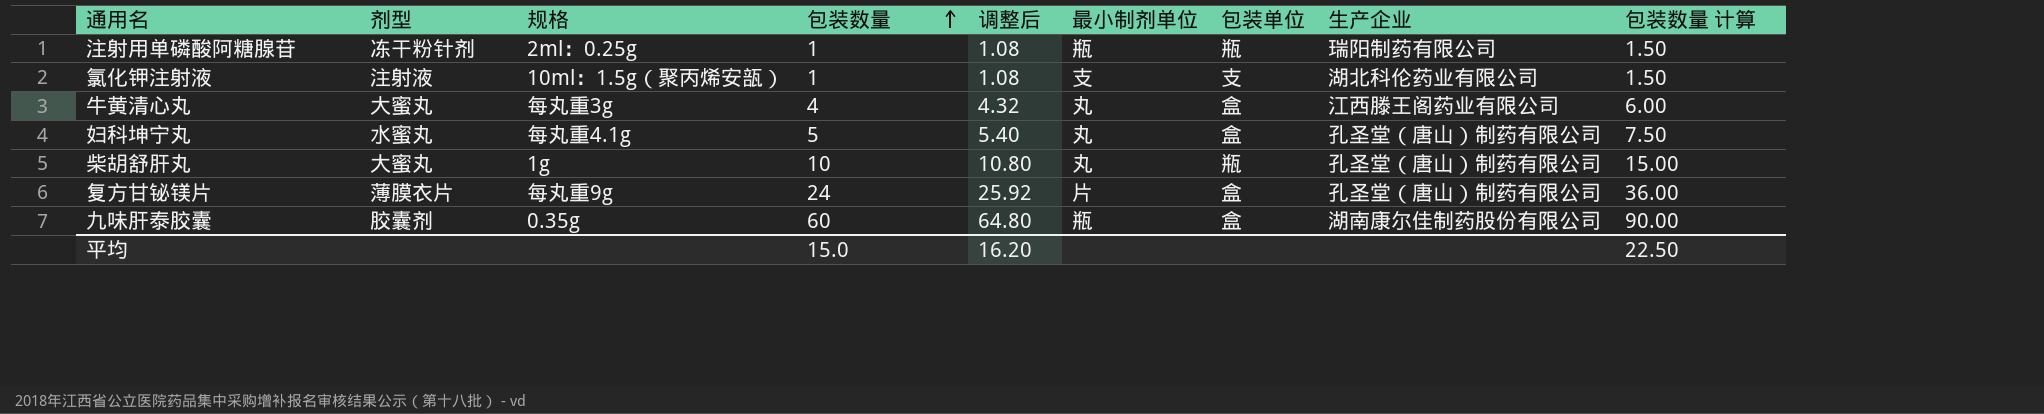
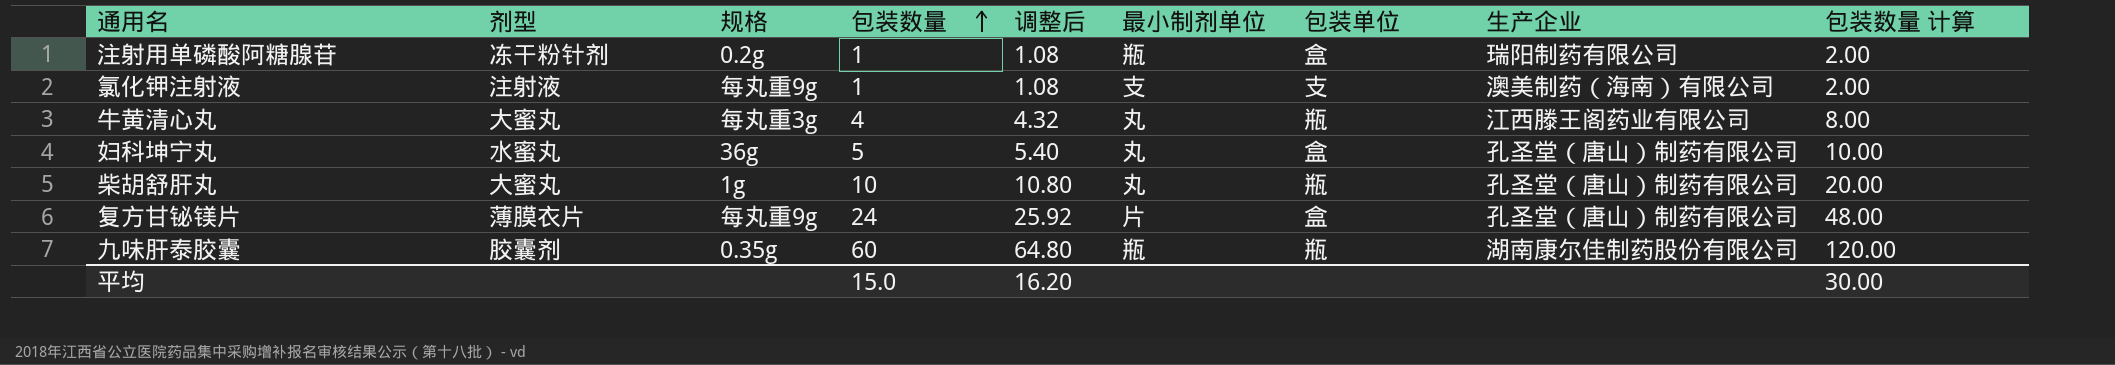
column 包装数量 计算 | formula: [包装数量] * 1.5 -> [包装数量] * 2
注射用单磷酸阿糖腺苷 | 规格: 2ml：0.25g -> 0.2g
注射用单磷酸阿糖腺苷 | 包装单位: 瓶 -> 盒
氯化钾注射液 | 规格: 10ml：1.5g（聚丙烯安瓿） -> 每丸重9g
氯化钾注射液 | 生产企业: 湖北科伦药业有限公司 -> 澳美制药（海南）有限公司
牛黄清心丸 | 包装单位: 盒 -> 瓶
妇科坤宁丸 | 规格: 每丸重4.1g -> 36g
九味肝泰胶囊 | 包装单位: 盒 -> 瓶
平均 | 包装数量 计算: 22.50 -> 30.00

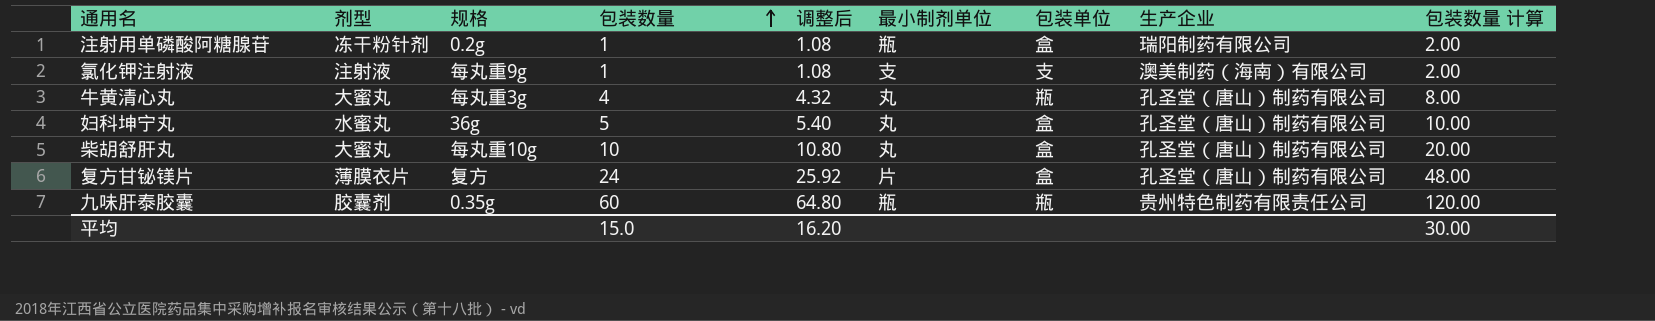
牛黄清心丸 | 生产企业: 江西滕王阁药业有限公司 -> 孔圣堂（唐山）制药有限公司
柴胡舒肝丸 | 规格: 1g -> 每丸重10g
柴胡舒肝丸 | 包装单位: 瓶 -> 盒
复方甘铋镁片 | 规格: 每丸重9g -> 复方
九味肝泰胶囊 | 生产企业: 湖南康尔佳制药股份有限公司 -> 贵州特色制药有限责任公司

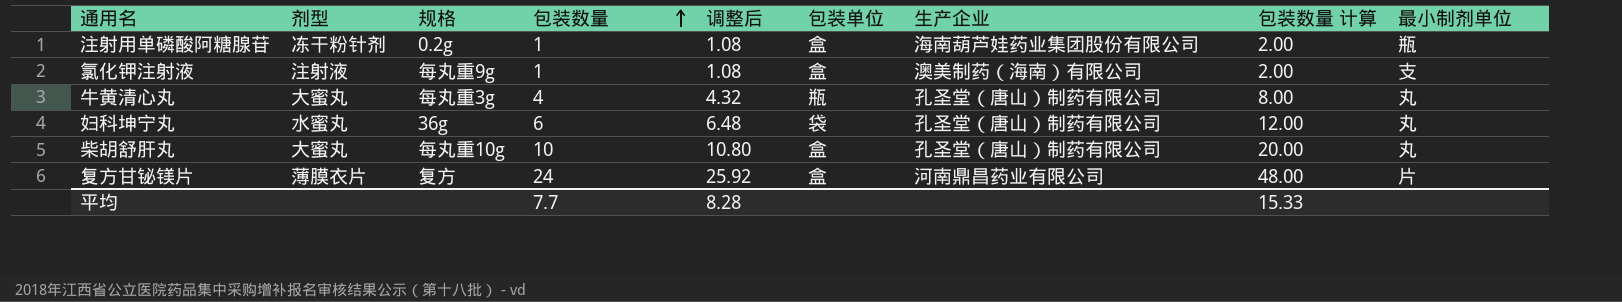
column 最小制剂单位 | position: 6 -> 9
row 九味肝泰胶囊: 胶囊剂 | 0.35g | 60 | 64.80 | 瓶 | 瓶 | 贵州特色制药有限责任公司 | 120.00 -> none
注射用单磷酸阿糖腺苷 | 生产企业: 瑞阳制药有限公司 -> 海南葫芦娃药业集团股份有限公司
氯化钾注射液 | 包装单位: 支 -> 盒
妇科坤宁丸 | 包装数量: 5 -> 6
妇科坤宁丸 | 调整后: 5.40 -> 6.48
妇科坤宁丸 | 包装单位: 盒 -> 袋
妇科坤宁丸 | 包装数量 计算: 10.00 -> 12.00
复方甘铋镁片 | 生产企业: 孔圣堂（唐山）制药有限公司 -> 河南鼎昌药业有限公司
平均 | 包装数量: 15.0 -> 7.7
平均 | 调整后: 16.20 -> 8.28
平均 | 包装数量 计算: 30.00 -> 15.33

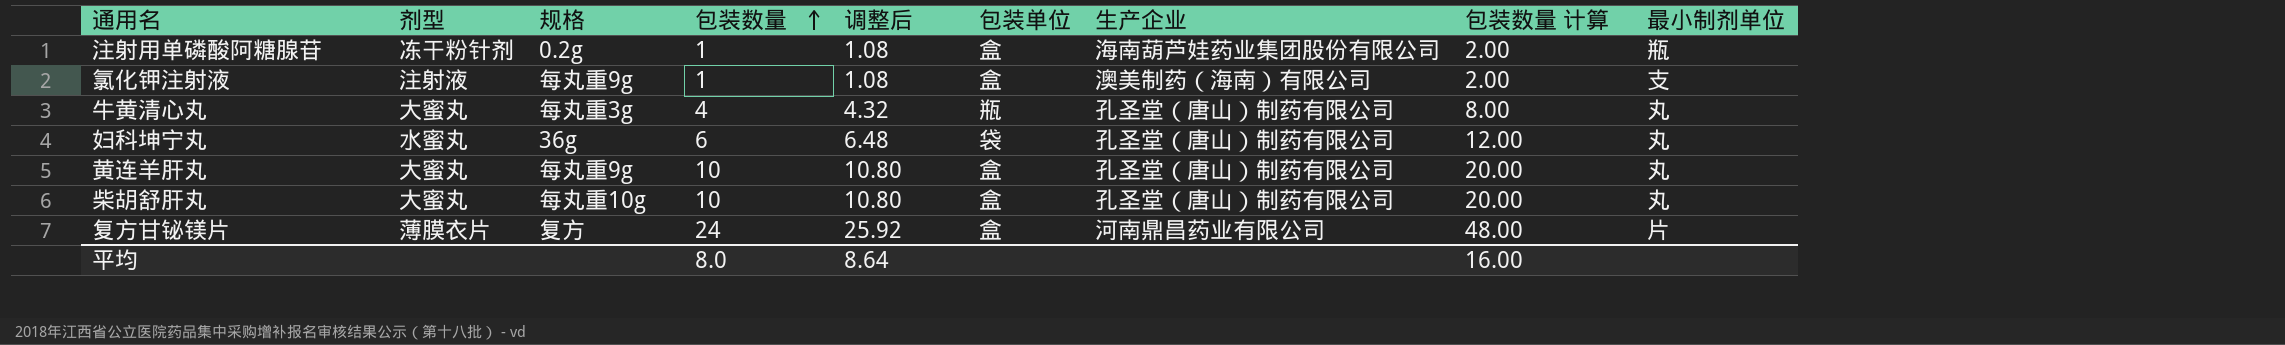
row 黄连羊肝丸: none -> 大蜜丸 | 每丸重9g | 10 | 10.80 | 盒 | 孔圣堂（唐山）制药有限公司 | 20.00 | 丸
平均 | 包装数量: 7.7 -> 8.0
平均 | 调整后: 8.28 -> 8.64
平均 | 包装数量 计算: 15.33 -> 16.00

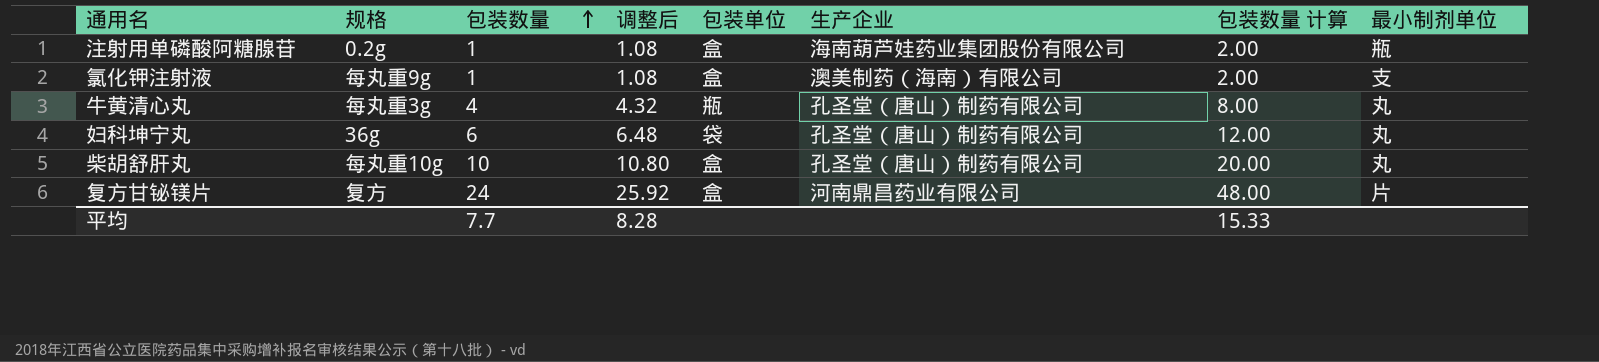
column 剂型 | position: 2 -> none
row 黄连羊肝丸: 大蜜丸 | 每丸重9g | 10 | 10.80 | 盒 | 孔圣堂（唐山）制药有限公司 | 20.00 | 丸 -> none
平均 | 包装数量: 8.0 -> 7.7
平均 | 调整后: 8.64 -> 8.28
平均 | 包装数量 计算: 16.00 -> 15.33

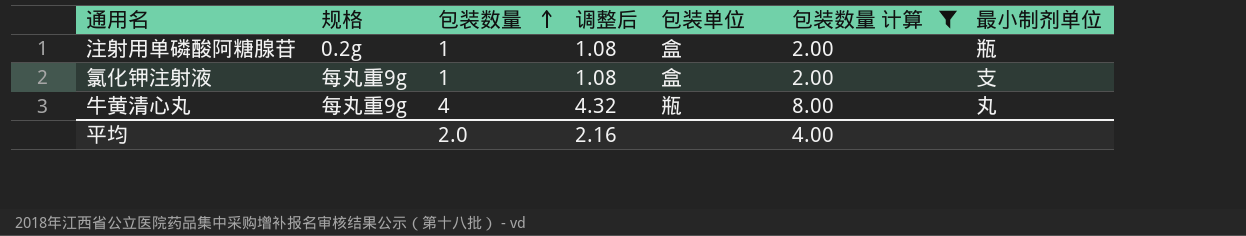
filter: none -> 包装数量 计算 <= 8.00
column 生产企业 | position: 6 -> none
牛黄清心丸 | 规格: 每丸重3g -> 每丸重9g
平均 | 包装数量: 7.7 -> 2.0
平均 | 调整后: 8.28 -> 2.16
平均 | 包装数量 计算: 15.33 -> 4.00

